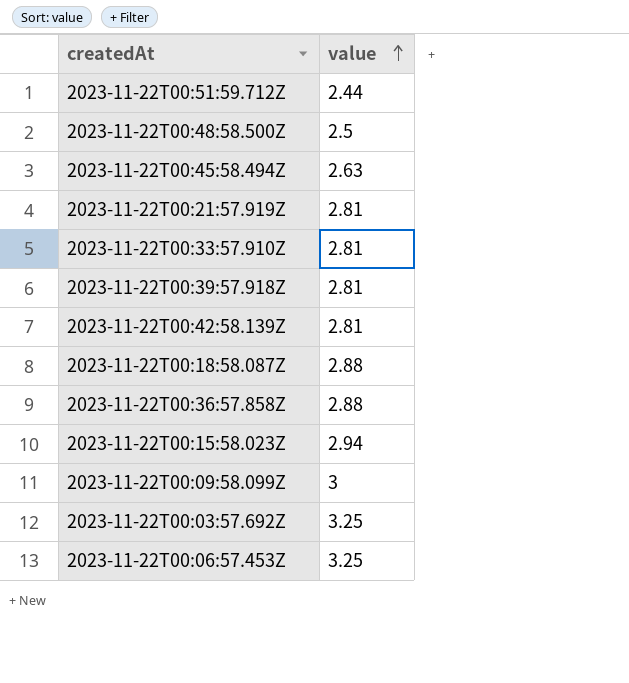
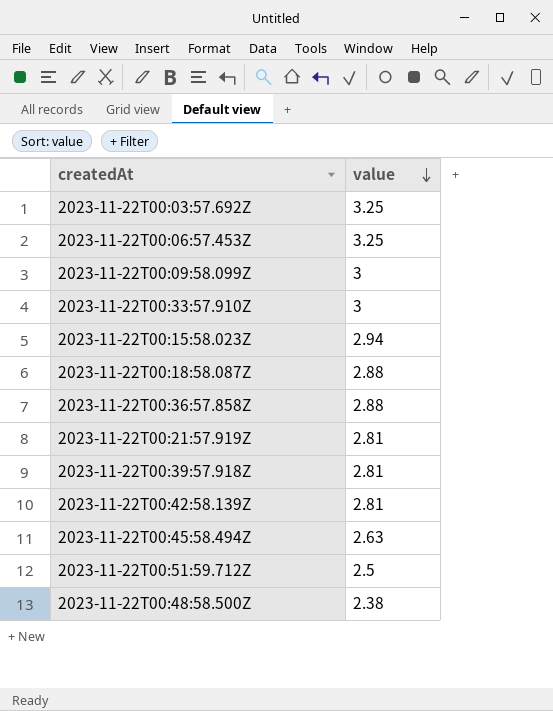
row order: value ascending -> value descending
2023-11-22T00:33:57.910Z | value: 2.81 -> 3
2023-11-22T00:51:59.712Z | value: 2.44 -> 2.5
2023-11-22T00:48:58.500Z | value: 2.5 -> 2.38

